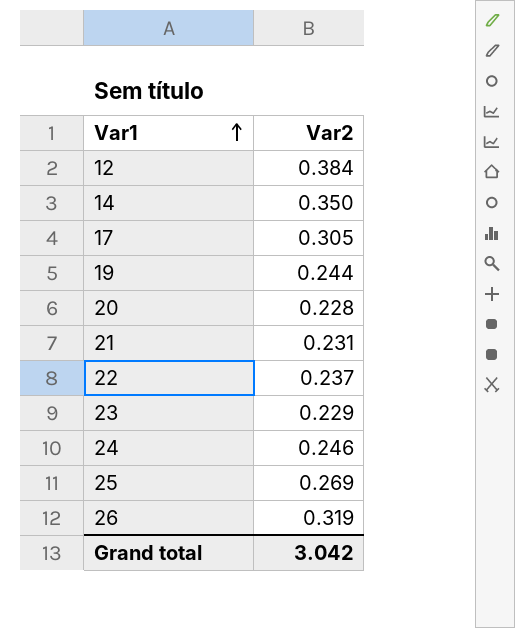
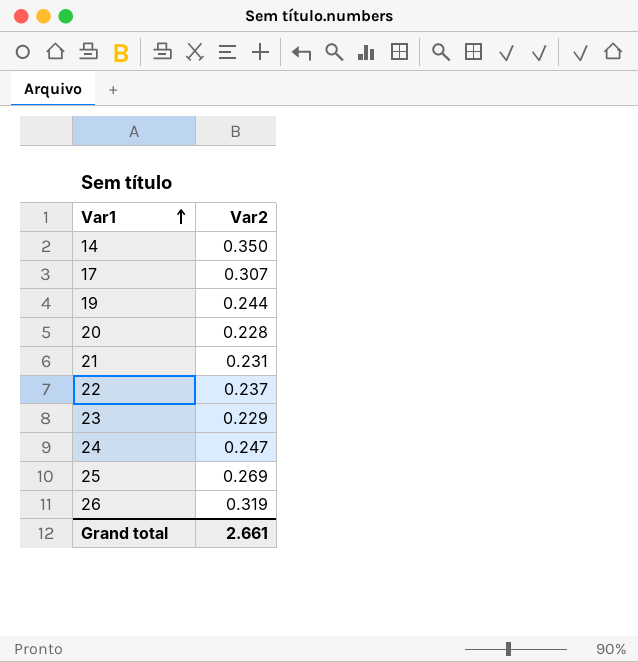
row 12: 0.384 -> none
17 | Var2: 0.305 -> 0.307
24 | Var2: 0.246 -> 0.247
Grand total | Var2: 3.042 -> 2.661

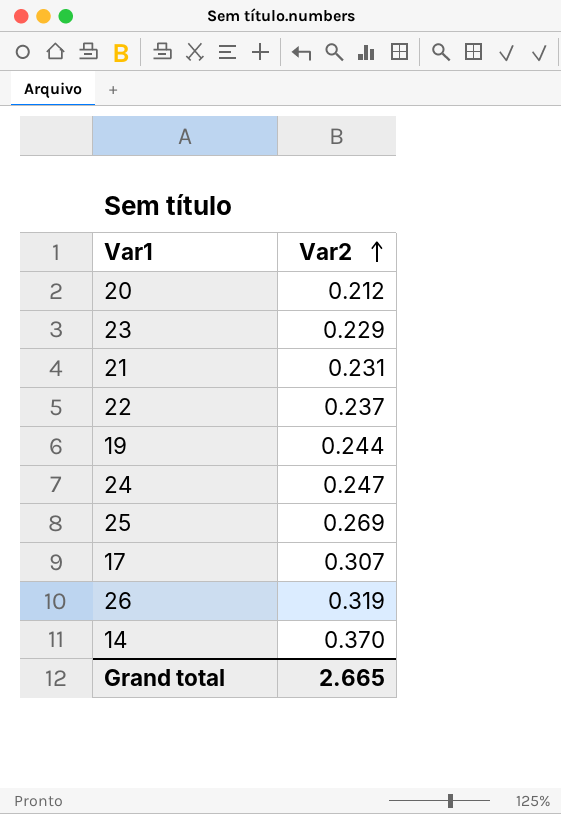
row order: Var1 ascending -> Var2 ascending
20 | Var2: 0.228 -> 0.212
14 | Var2: 0.350 -> 0.370
Grand total | Var2: 2.661 -> 2.665

